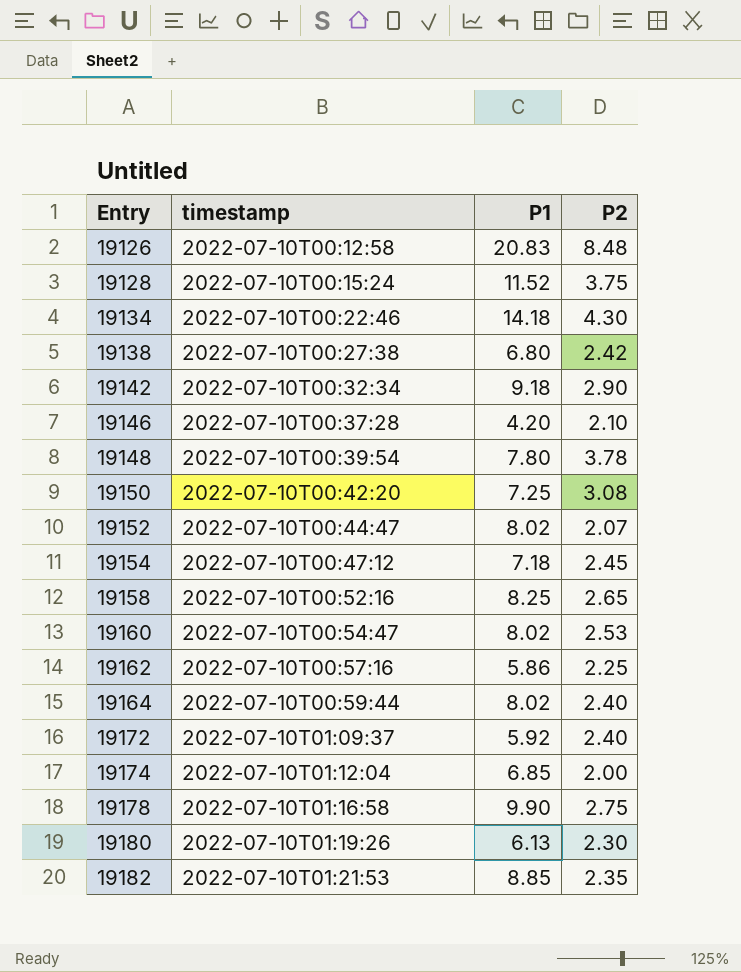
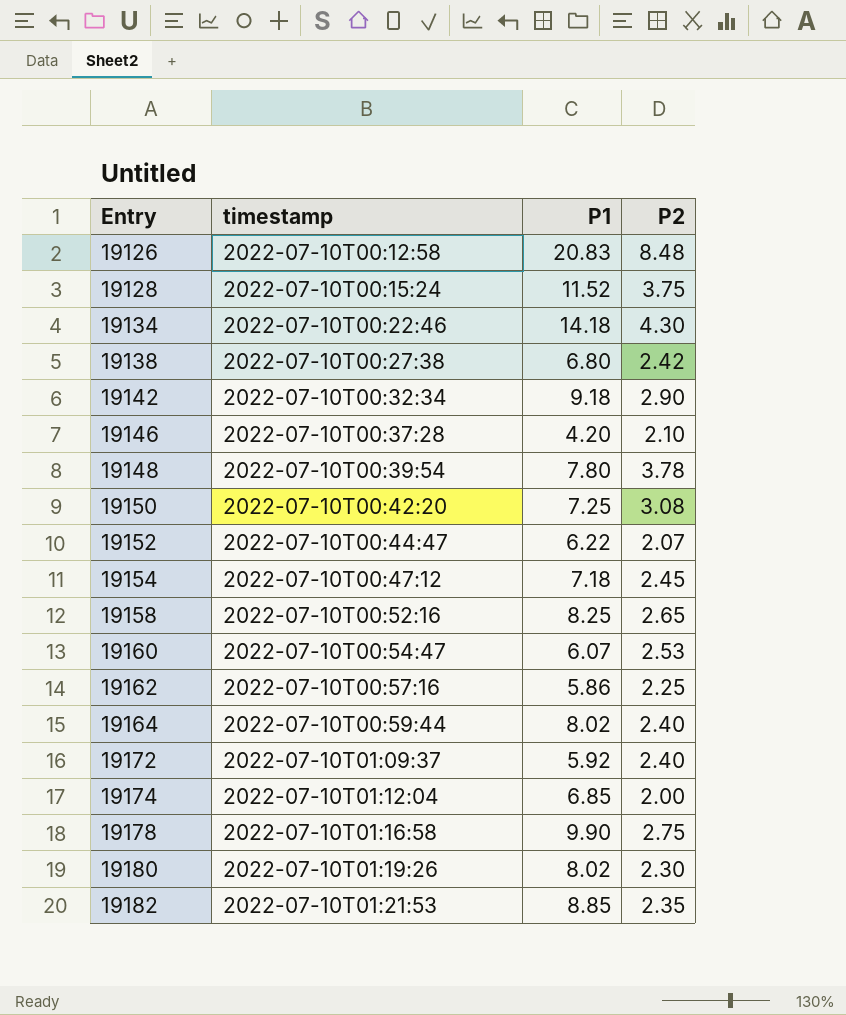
19152 | P1: 8.02 -> 6.22
19160 | P1: 8.02 -> 6.07
19180 | P1: 6.13 -> 8.02

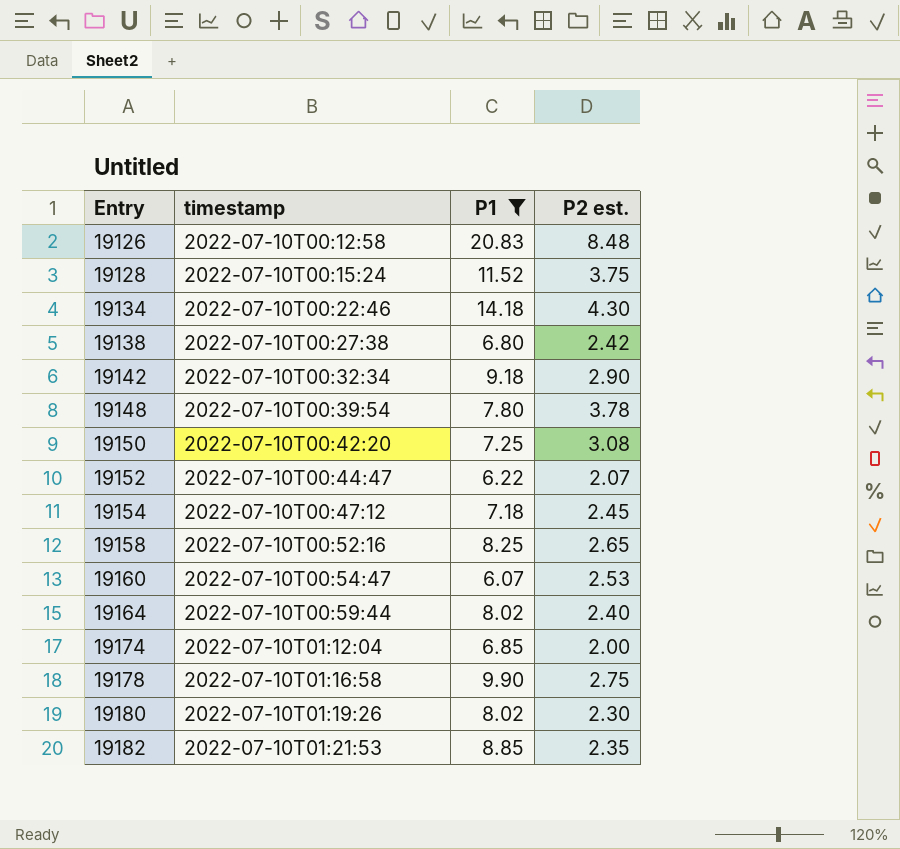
filter: none -> P1 >= 6.07
column name: P2 -> P2 est.

